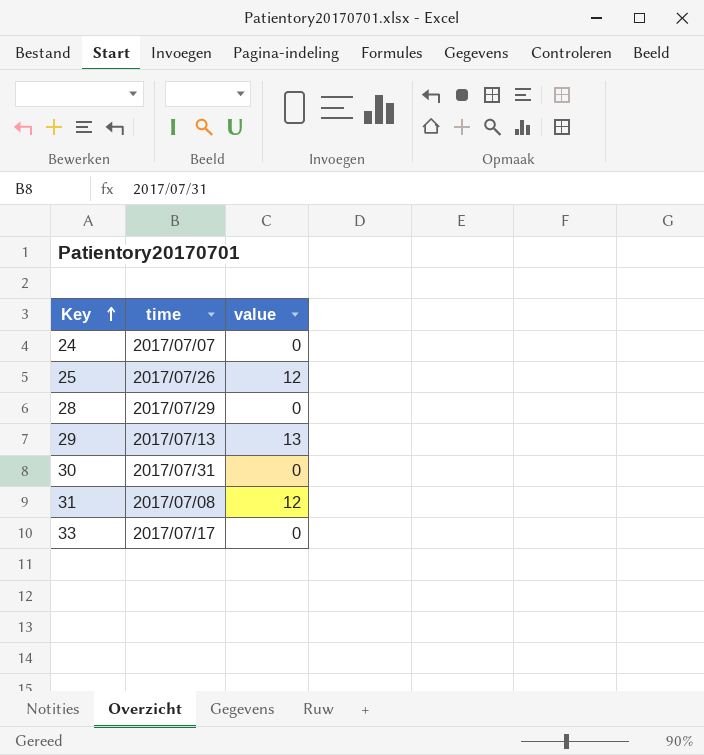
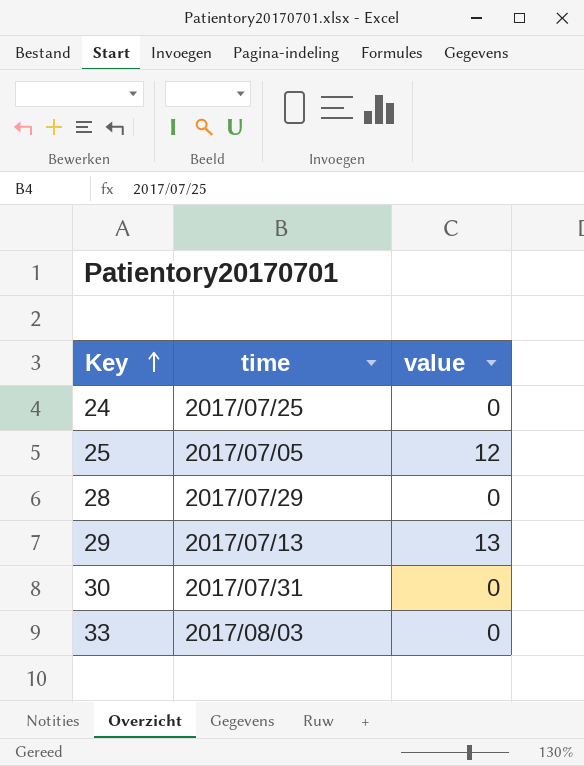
row 31: 2017/07/08 | 12 -> none
24 | time: 2017/07/07 -> 2017/07/25
25 | time: 2017/07/26 -> 2017/07/05
33 | time: 2017/07/17 -> 2017/08/03

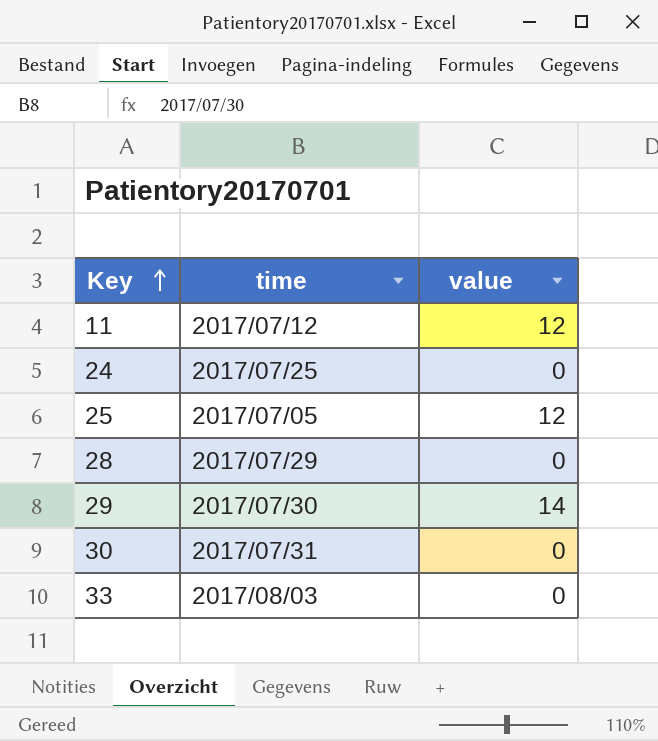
row 11: none -> 2017/07/12 | 12
29 | time: 2017/07/13 -> 2017/07/30
29 | value: 13 -> 14

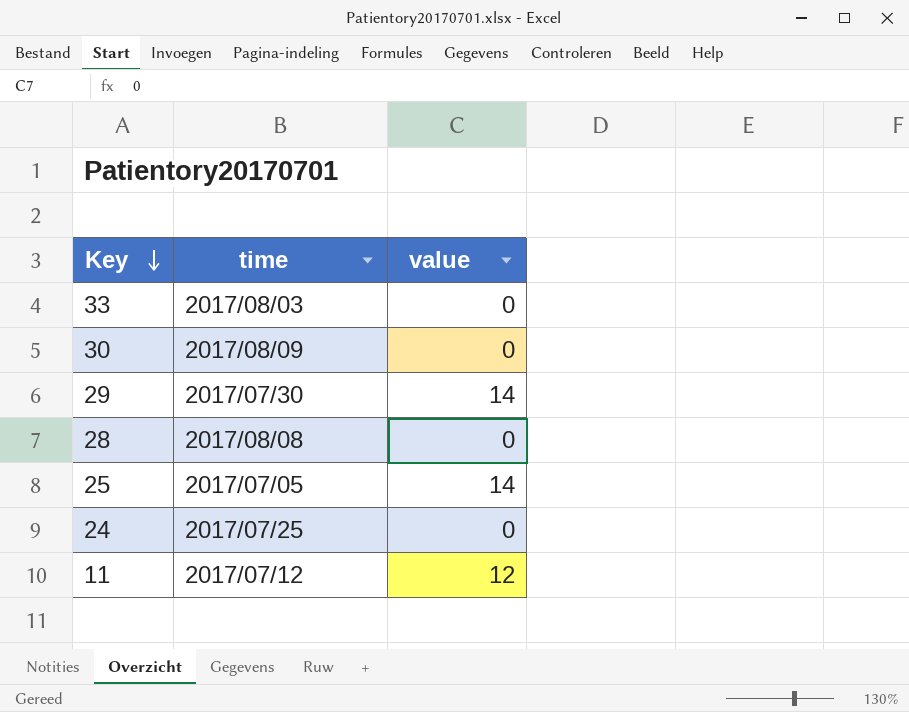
row order: Key ascending -> Key descending
30 | time: 2017/07/31 -> 2017/08/09
28 | time: 2017/07/29 -> 2017/08/08
25 | value: 12 -> 14

